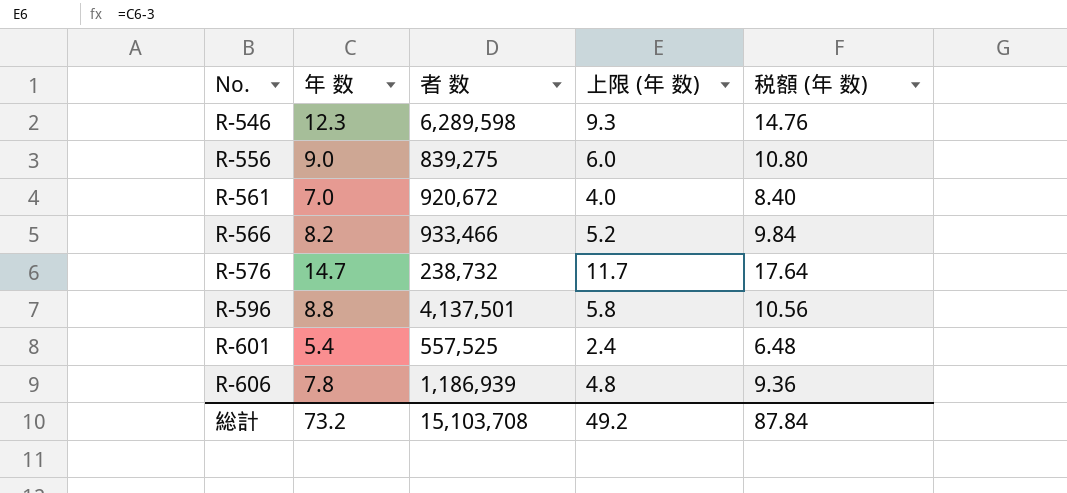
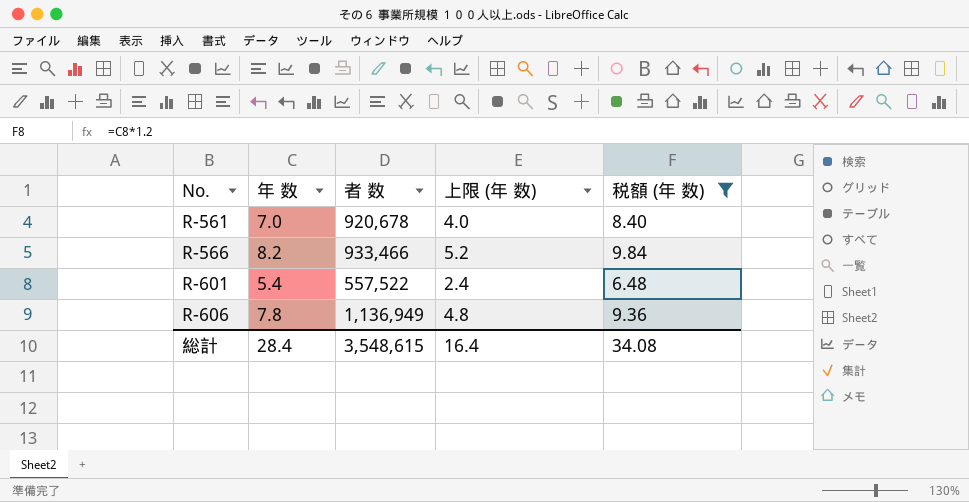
filter: none -> 税額 (年 数) <= 9.84
R-561 | 者 数: 920,672 -> 920,678
R-601 | 者 数: 557,525 -> 557,522
R-606 | 者 数: 1,186,939 -> 1,136,949
総計 | 年 数: 73.2 -> 28.4
総計 | 者 数: 15,103,708 -> 3,548,615
総計 | 上限 (年 数): 49.2 -> 16.4
総計 | 税額 (年 数): 87.84 -> 34.08

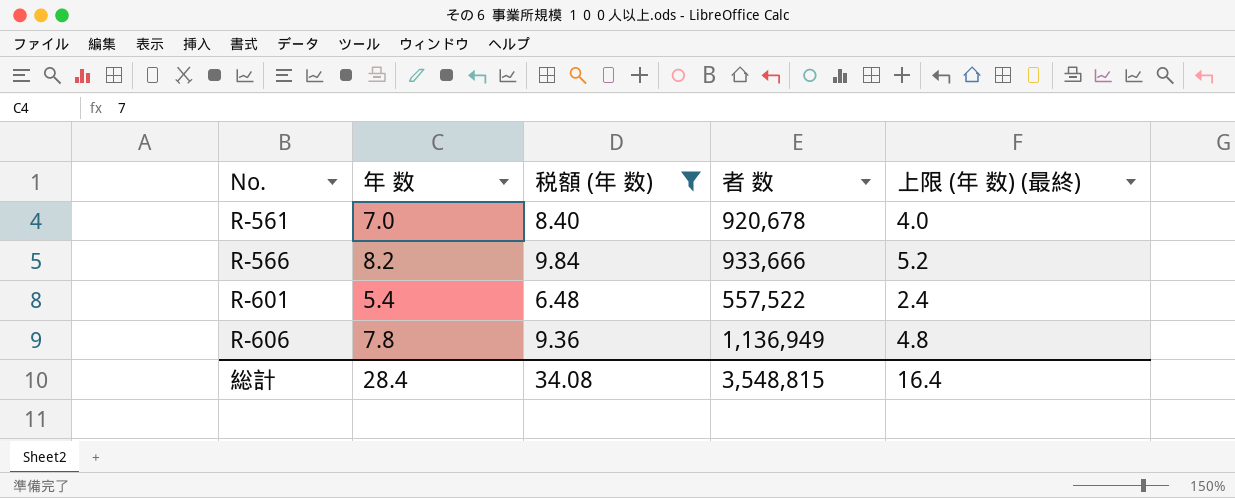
column 税額 (年 数) | position: 5 -> 3
column name: 上限 (年 数) -> 上限 (年 数) (最終)
R-566 | 者 数: 933,466 -> 933,666
総計 | 者 数: 3,548,615 -> 3,548,815

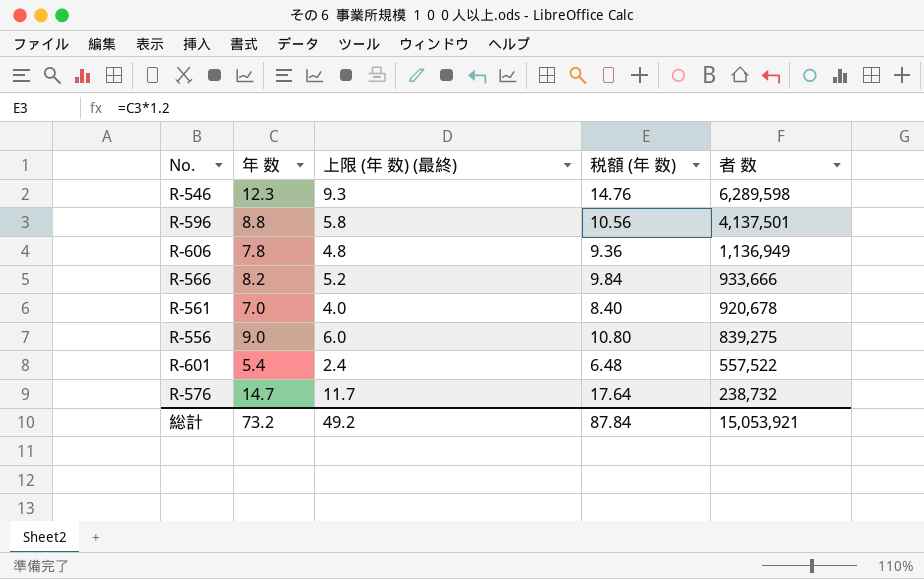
filter: 税額 (年 数) <= 9.84 -> none
row order: No. ascending -> 者 数 descending
column 上限 (年 数) (最終) | position: 5 -> 3
総計 | 年 数: 28.4 -> 73.2
総計 | 上限 (年 数) (最終): 16.4 -> 49.2
総計 | 税額 (年 数): 34.08 -> 87.84
総計 | 者 数: 3,548,815 -> 15,053,921

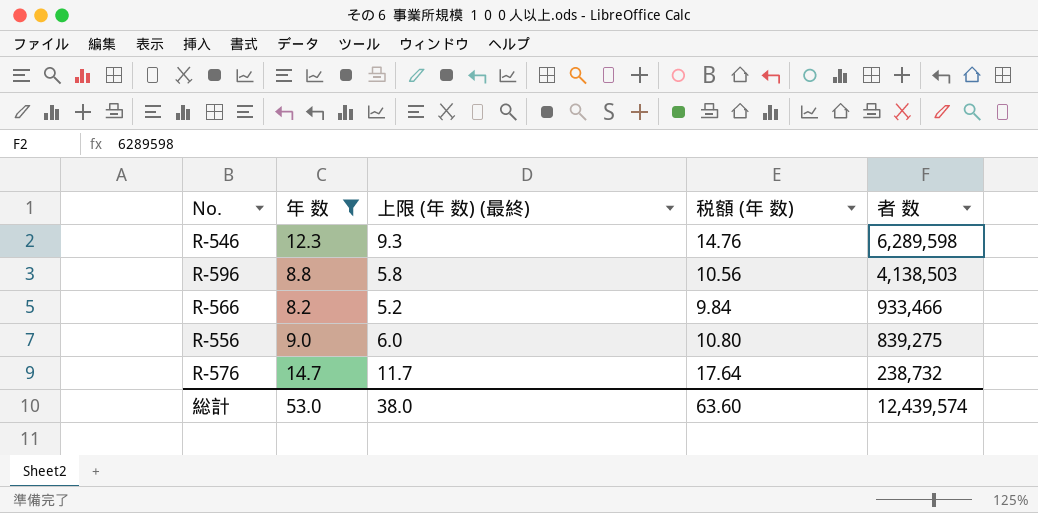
filter: none -> 年 数 >= 8.2
R-596 | 者 数: 4,137,501 -> 4,138,503
R-566 | 者 数: 933,666 -> 933,466
総計 | 年 数: 73.2 -> 53.0
総計 | 上限 (年 数) (最終): 49.2 -> 38.0
総計 | 税額 (年 数): 87.84 -> 63.60
総計 | 者 数: 15,053,921 -> 12,439,574

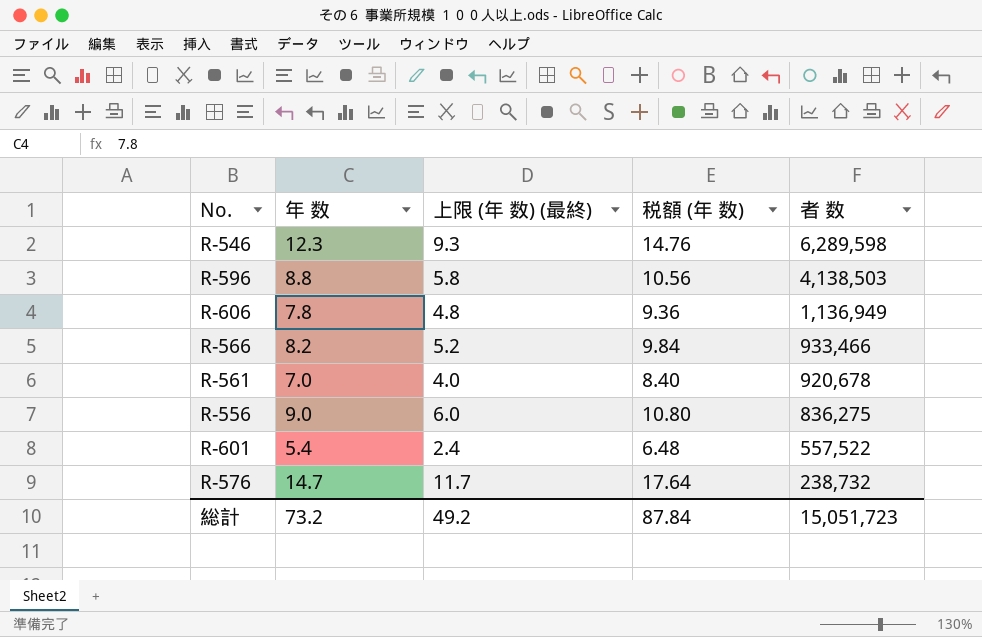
filter: 年 数 >= 8.2 -> none
R-556 | 者 数: 839,275 -> 836,275
総計 | 年 数: 53.0 -> 73.2
総計 | 上限 (年 数) (最終): 38.0 -> 49.2
総計 | 税額 (年 数): 63.60 -> 87.84
総計 | 者 数: 12,439,574 -> 15,051,723

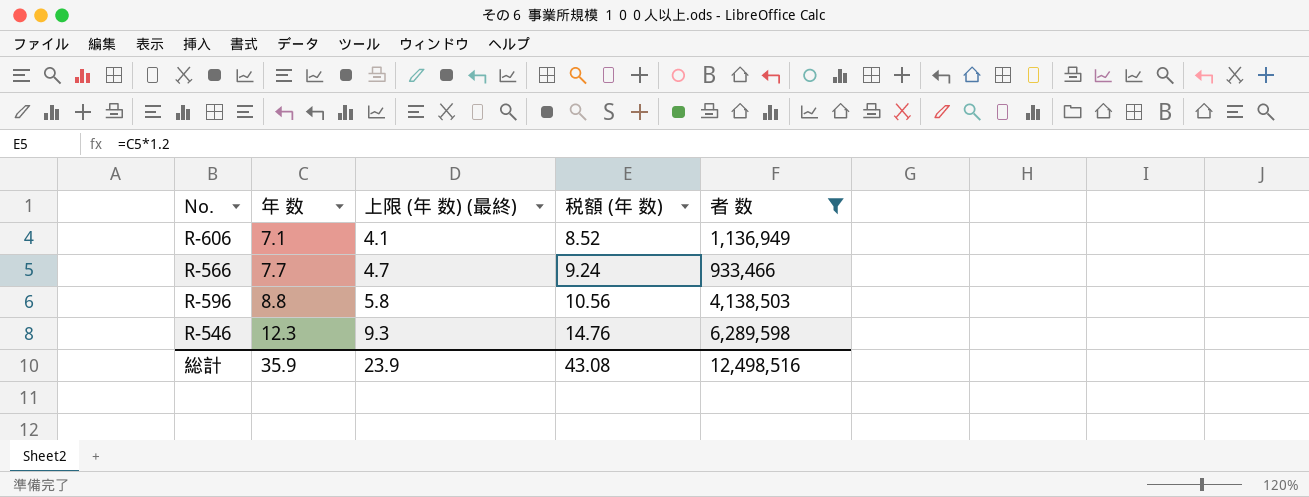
filter: none -> 者 数 >= 933,466
row order: 者 数 descending -> 年 数 ascending
R-606 | 年 数: 7.8 -> 7.1
R-606 | 上限 (年 数) (最終): 4.8 -> 4.1
R-606 | 税額 (年 数): 9.36 -> 8.52
R-566 | 年 数: 8.2 -> 7.7
R-566 | 上限 (年 数) (最終): 5.2 -> 4.7
R-566 | 税額 (年 数): 9.84 -> 9.24
総計 | 年 数: 73.2 -> 35.9
総計 | 上限 (年 数) (最終): 49.2 -> 23.9
総計 | 税額 (年 数): 87.84 -> 43.08
総計 | 者 数: 15,051,723 -> 12,498,516

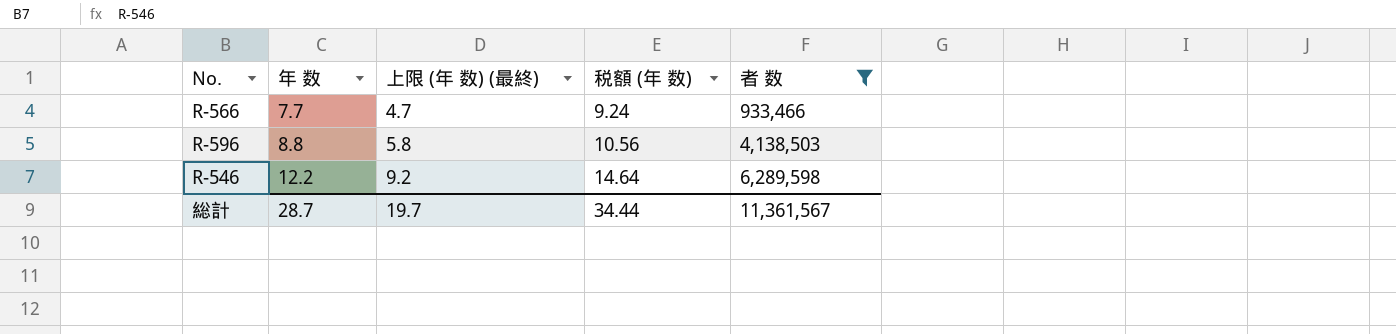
row R-606: 7.1 | 4.1 | 8.52 | 1,136,949 -> none
R-546 | 年 数: 12.3 -> 12.2
R-546 | 上限 (年 数) (最終): 9.3 -> 9.2
R-546 | 税額 (年 数): 14.76 -> 14.64
総計 | 年 数: 35.9 -> 28.7
総計 | 上限 (年 数) (最終): 23.9 -> 19.7
総計 | 税額 (年 数): 43.08 -> 34.44
総計 | 者 数: 12,498,516 -> 11,361,567

